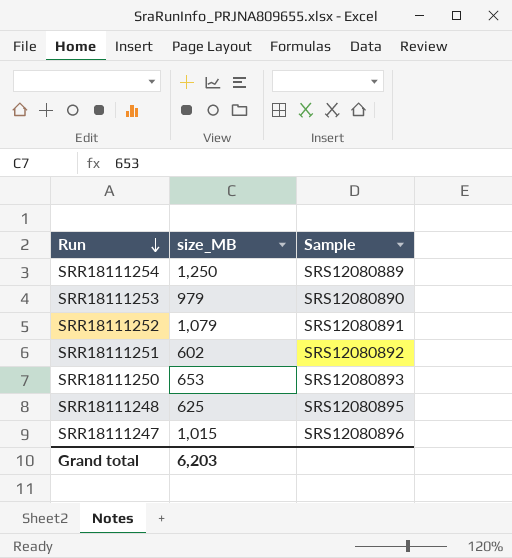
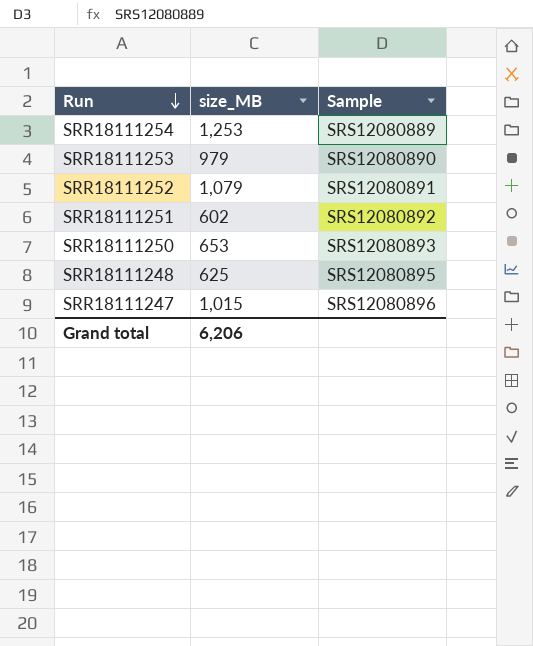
SRR18111254 | size_MB: 1,250 -> 1,253
Grand total | size_MB: 6,203 -> 6,206

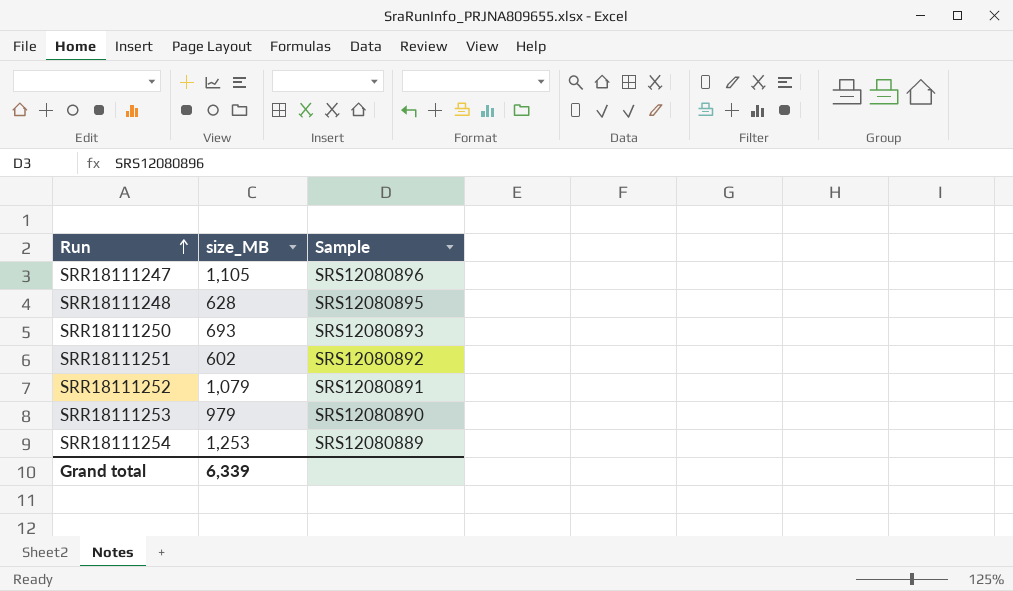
row order: Run descending -> Run ascending
SRR18111247 | size_MB: 1,015 -> 1,105
SRR18111248 | size_MB: 625 -> 628
SRR18111250 | size_MB: 653 -> 693
Grand total | size_MB: 6,206 -> 6,339

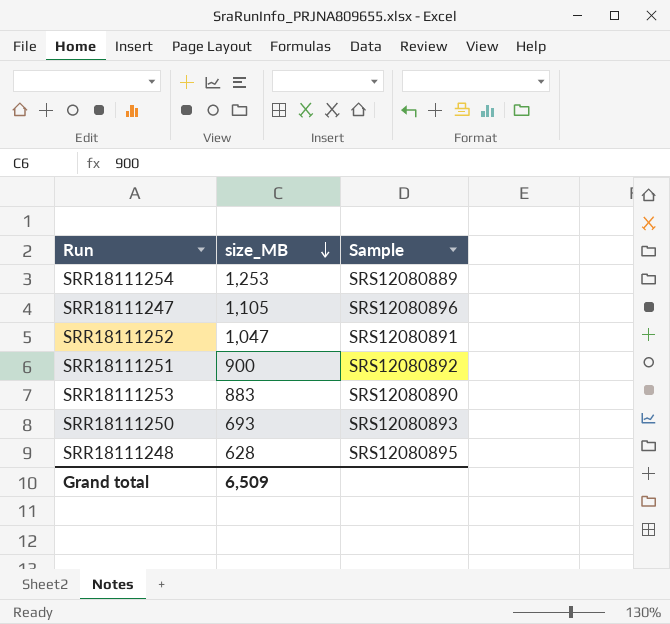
row order: Run ascending -> size_MB descending
SRR18111252 | size_MB: 1,079 -> 1,047
SRR18111251 | size_MB: 602 -> 900
SRR18111253 | size_MB: 979 -> 883
Grand total | size_MB: 6,339 -> 6,509

